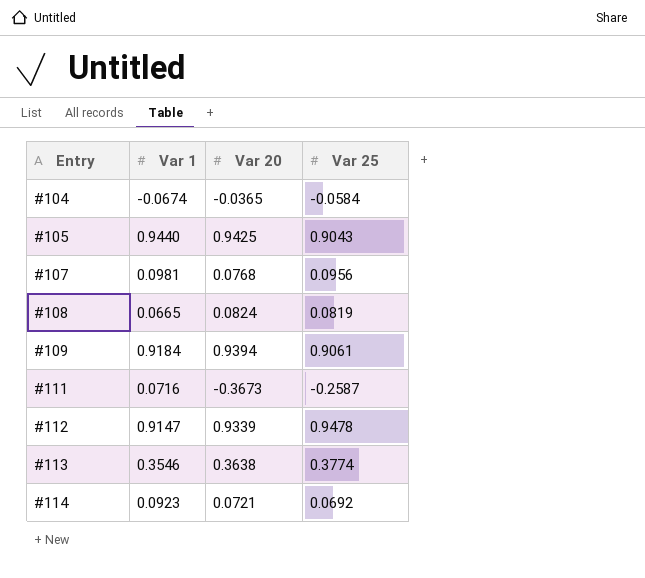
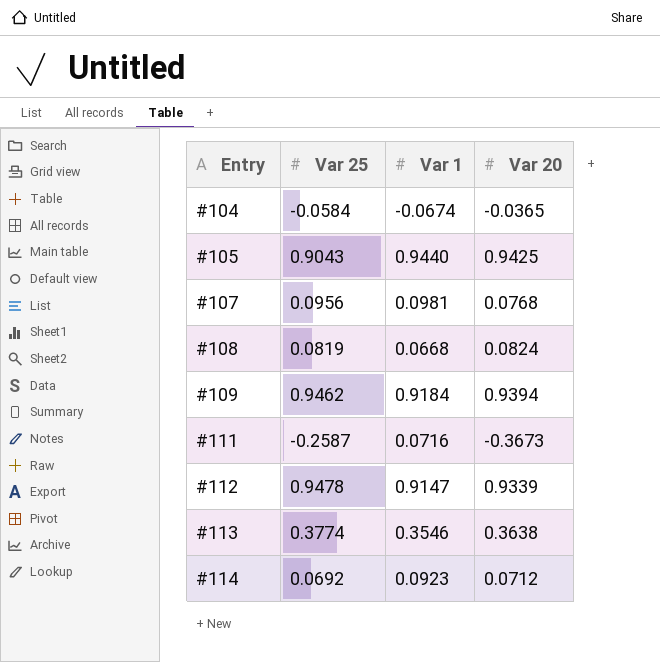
column Var 25 | position: 4 -> 2
#108 | Var 1: 0.0665 -> 0.0668
#109 | Var 25: 0.9061 -> 0.9462
#114 | Var 20: 0.0721 -> 0.0712

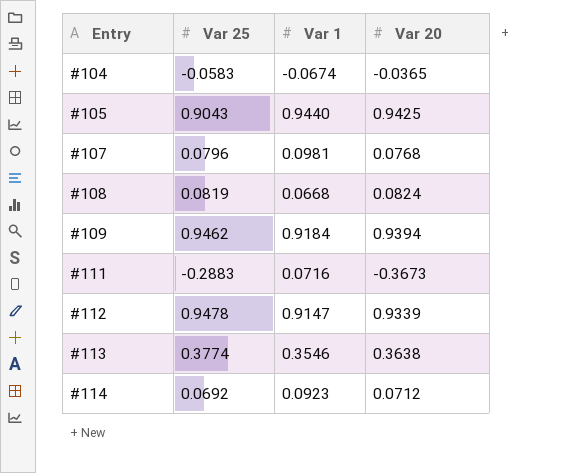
#104 | Var 25: -0.0584 -> -0.0583
#107 | Var 25: 0.0956 -> 0.0796
#111 | Var 25: -0.2587 -> -0.2883

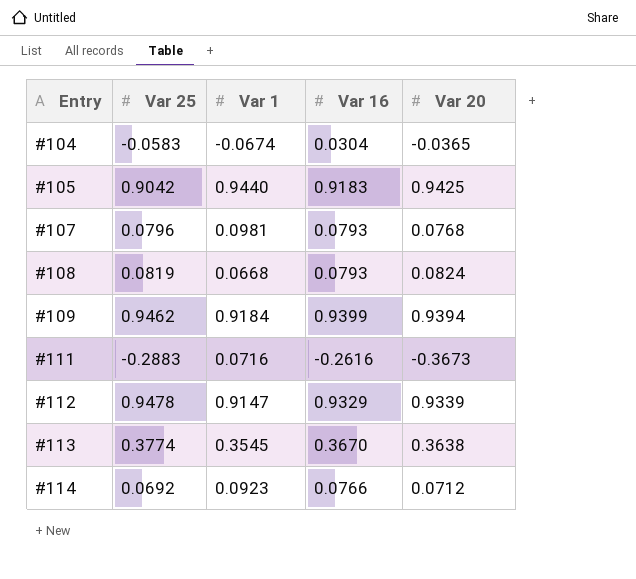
column Var 16 | position: none -> 4
#105 | Var 25: 0.9043 -> 0.9042
#113 | Var 1: 0.3546 -> 0.3545

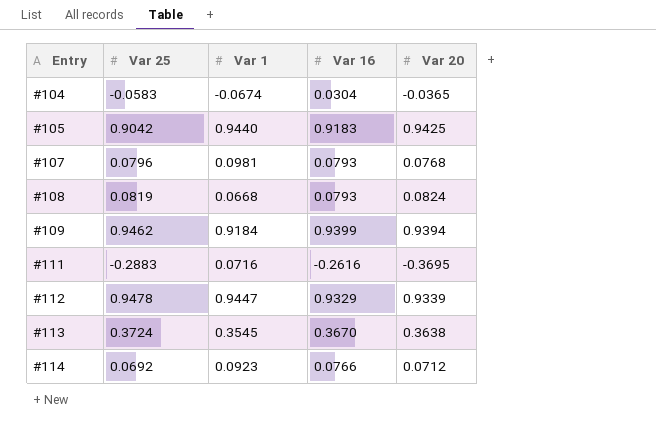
#111 | Var 20: -0.3673 -> -0.3695
#112 | Var 1: 0.9147 -> 0.9447
#113 | Var 25: 0.3774 -> 0.3724

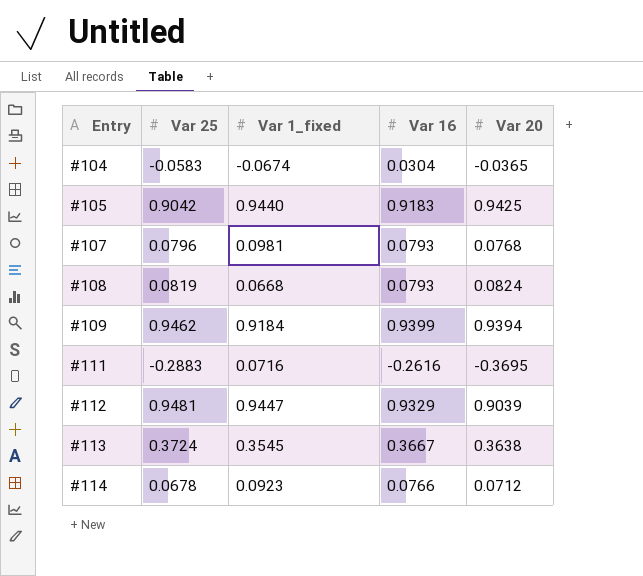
column name: Var 1 -> Var 1_fixed
#112 | Var 25: 0.9478 -> 0.9481
#112 | Var 20: 0.9339 -> 0.9039
#113 | Var 16: 0.3670 -> 0.3667
#114 | Var 25: 0.0692 -> 0.0678

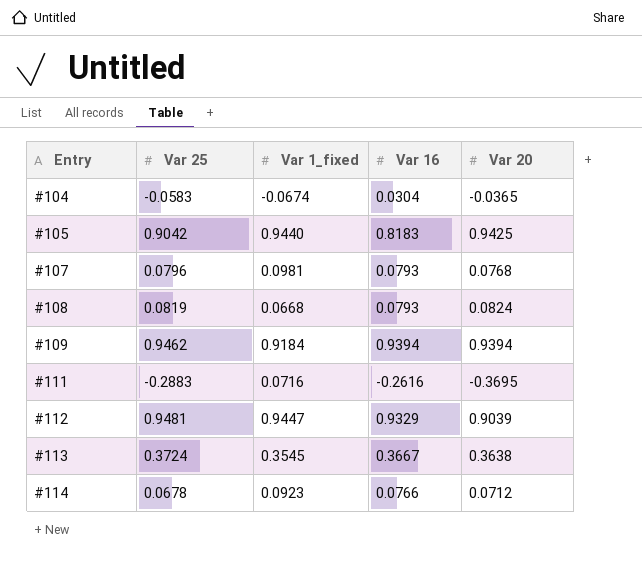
#105 | Var 16: 0.9183 -> 0.8183
#109 | Var 16: 0.9399 -> 0.9394

